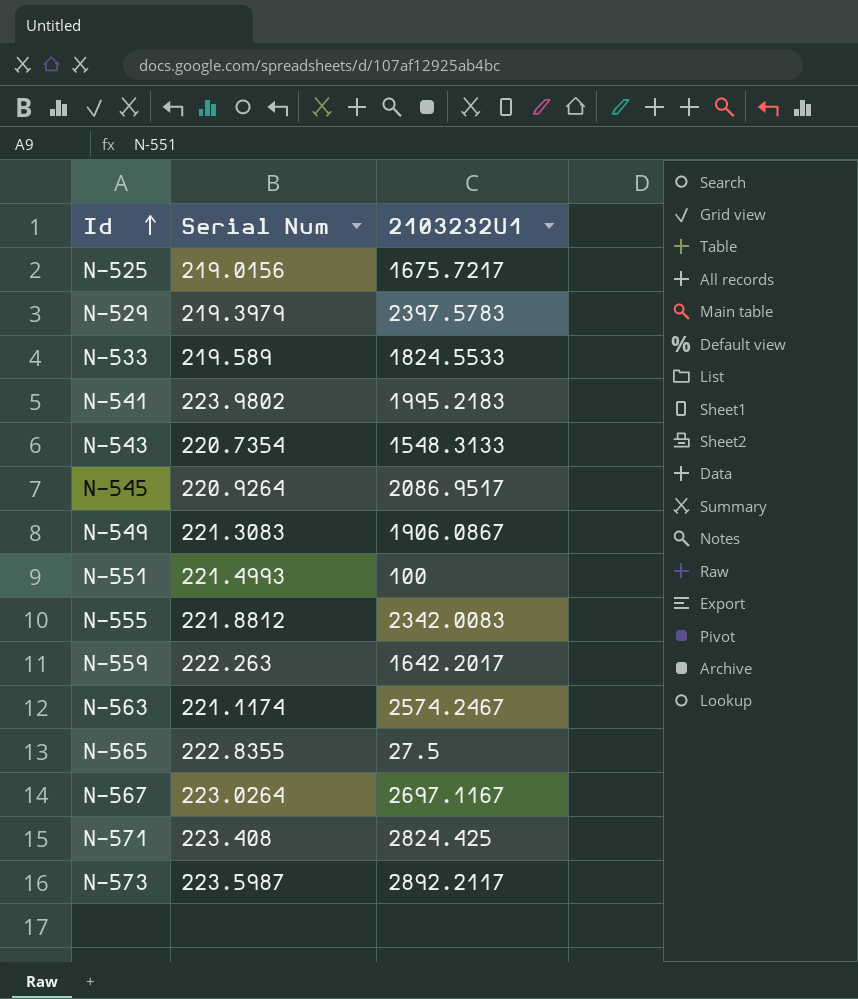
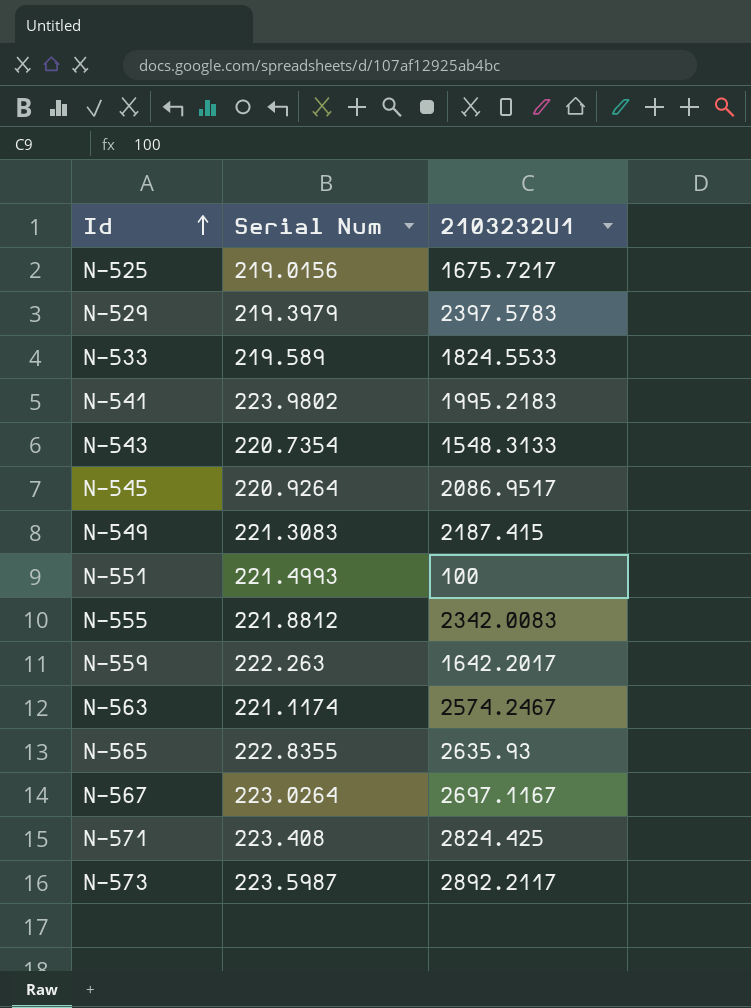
N-549 | 2103232U1: 1906.0867 -> 2187.415
N-565 | 2103232U1: 27.5 -> 2635.93

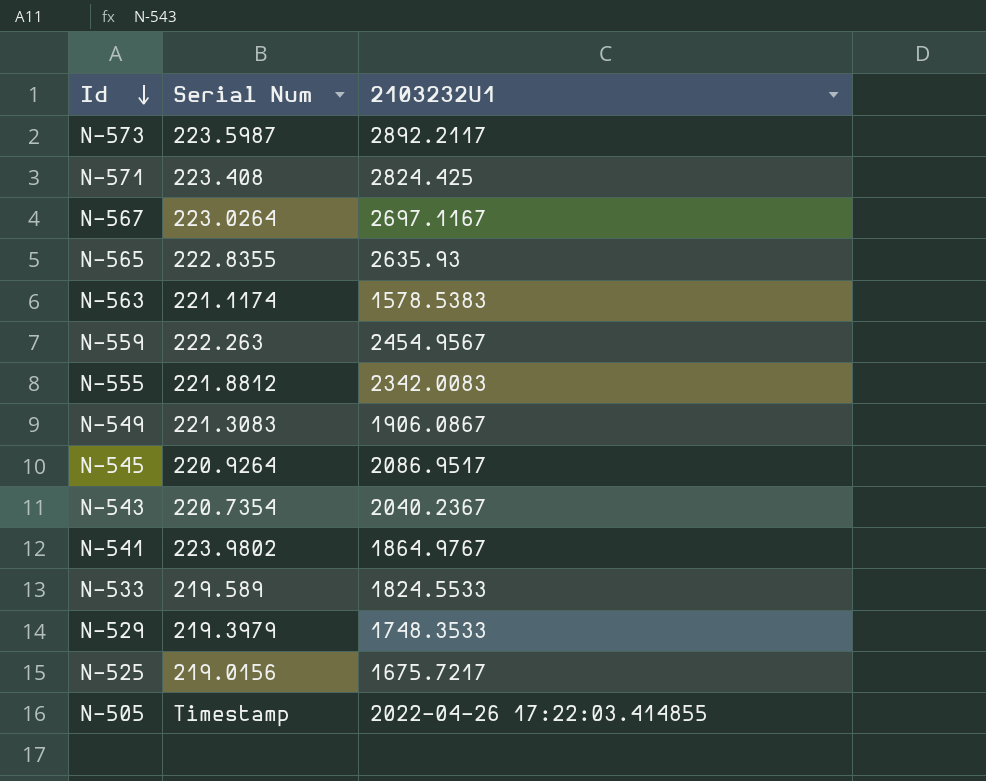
row order: Id ascending -> Id descending
row N-551: 221.4993 | 100 -> none
N-563 | 2103232U1: 2574.2467 -> 1578.5383
N-559 | 2103232U1: 1642.2017 -> 2454.9567
N-549 | 2103232U1: 2187.415 -> 1906.0867
N-543 | 2103232U1: 1548.3133 -> 2040.2367
N-541 | 2103232U1: 1995.2183 -> 1864.9767
N-529 | 2103232U1: 2397.5783 -> 1748.3533
row N-505: none -> Timestamp | 2022-04-26 17:22:03.414855

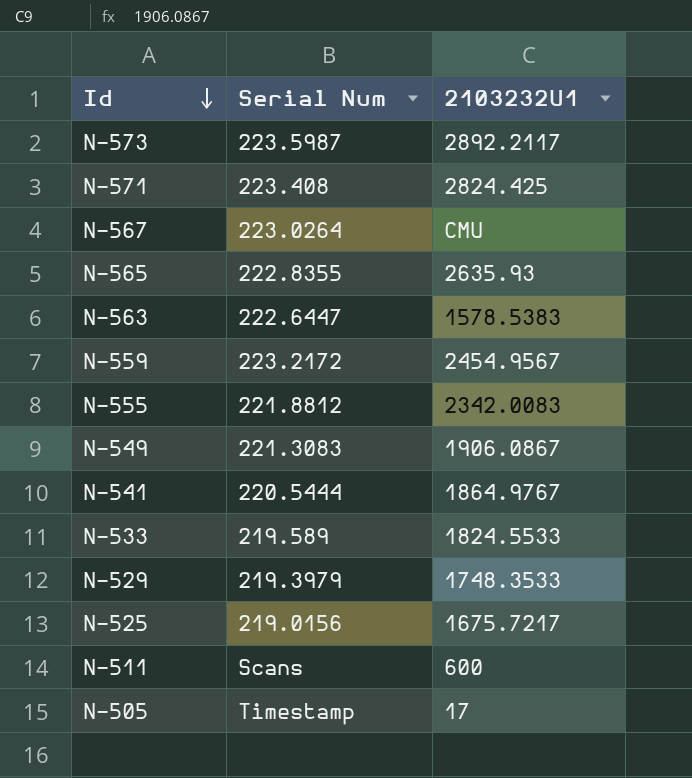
row N-545: 220.9264 | 2086.9517 -> none
row N-543: 220.7354 | 2040.2367 -> none
N-567 | 2103232U1: 2697.1167 -> CMU
N-563 | Serial Num: 221.1174 -> 222.6447
N-559 | Serial Num: 222.263 -> 223.2172
N-541 | Serial Num: 223.9802 -> 220.5444
row N-511: none -> Scans | 600
N-505 | 2103232U1: 2022-04-26 17:22:03.414855 -> 17

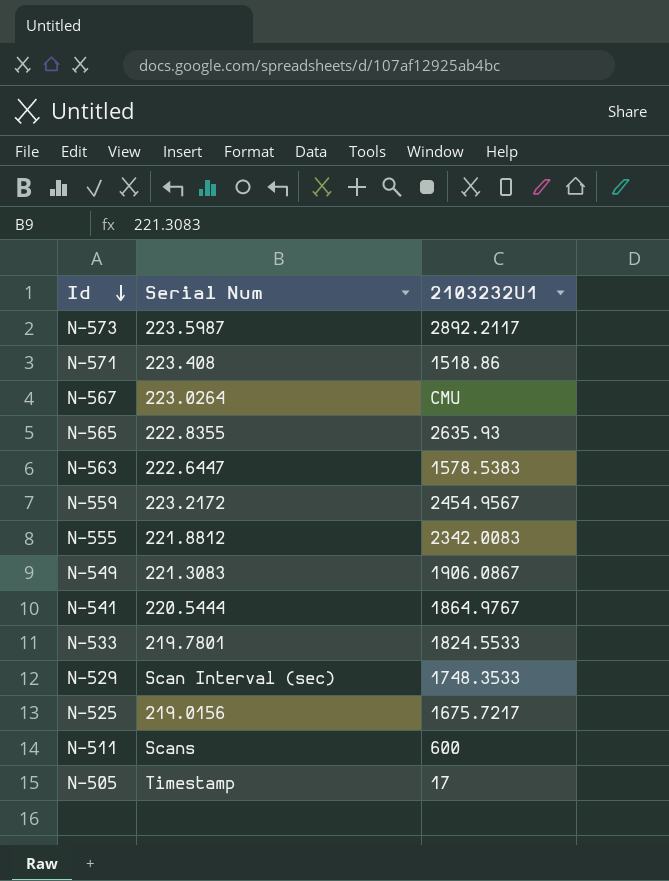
N-571 | 2103232U1: 2824.425 -> 1518.86
N-533 | Serial Num: 219.589 -> 219.7801
N-529 | Serial Num: 219.3979 -> Scan Interval (sec)

